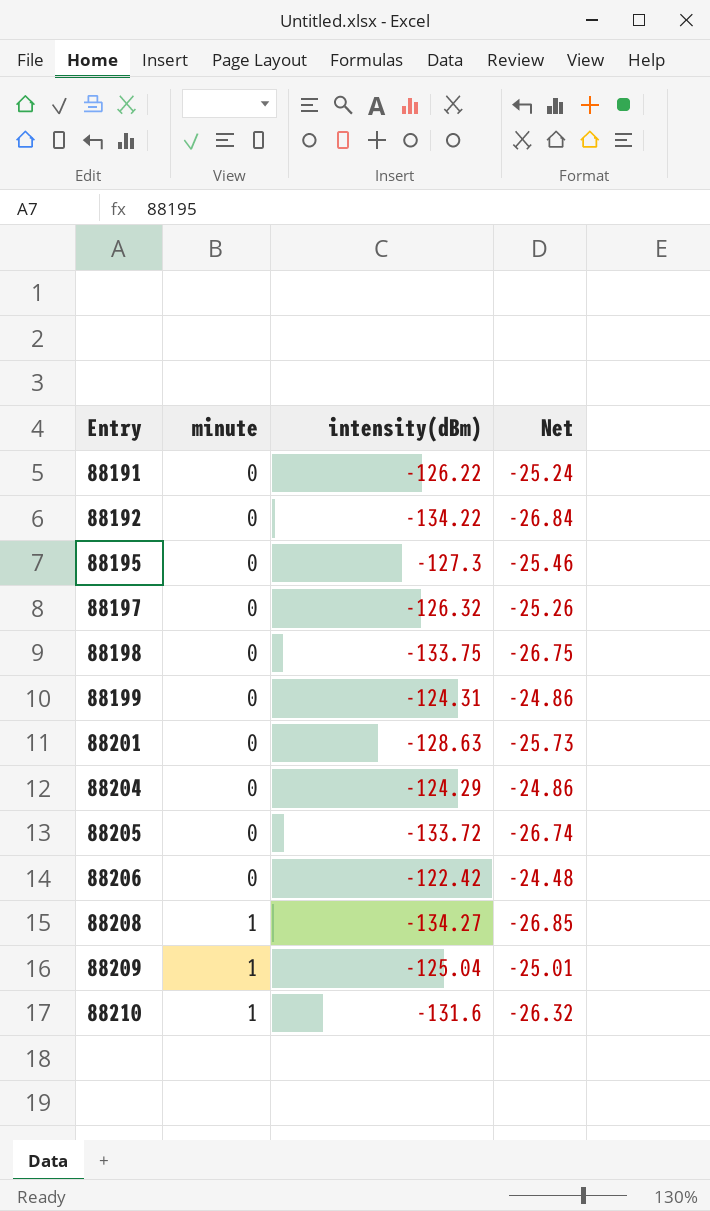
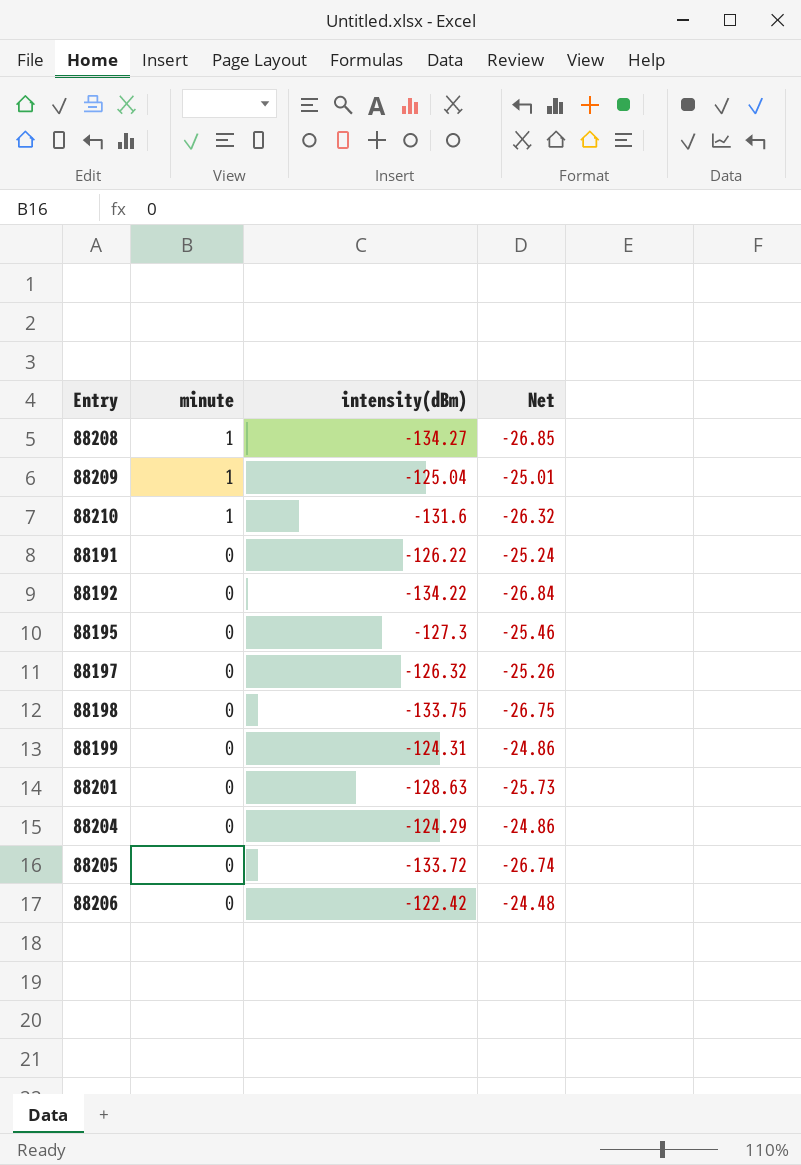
row order: Entry ascending -> minute descending

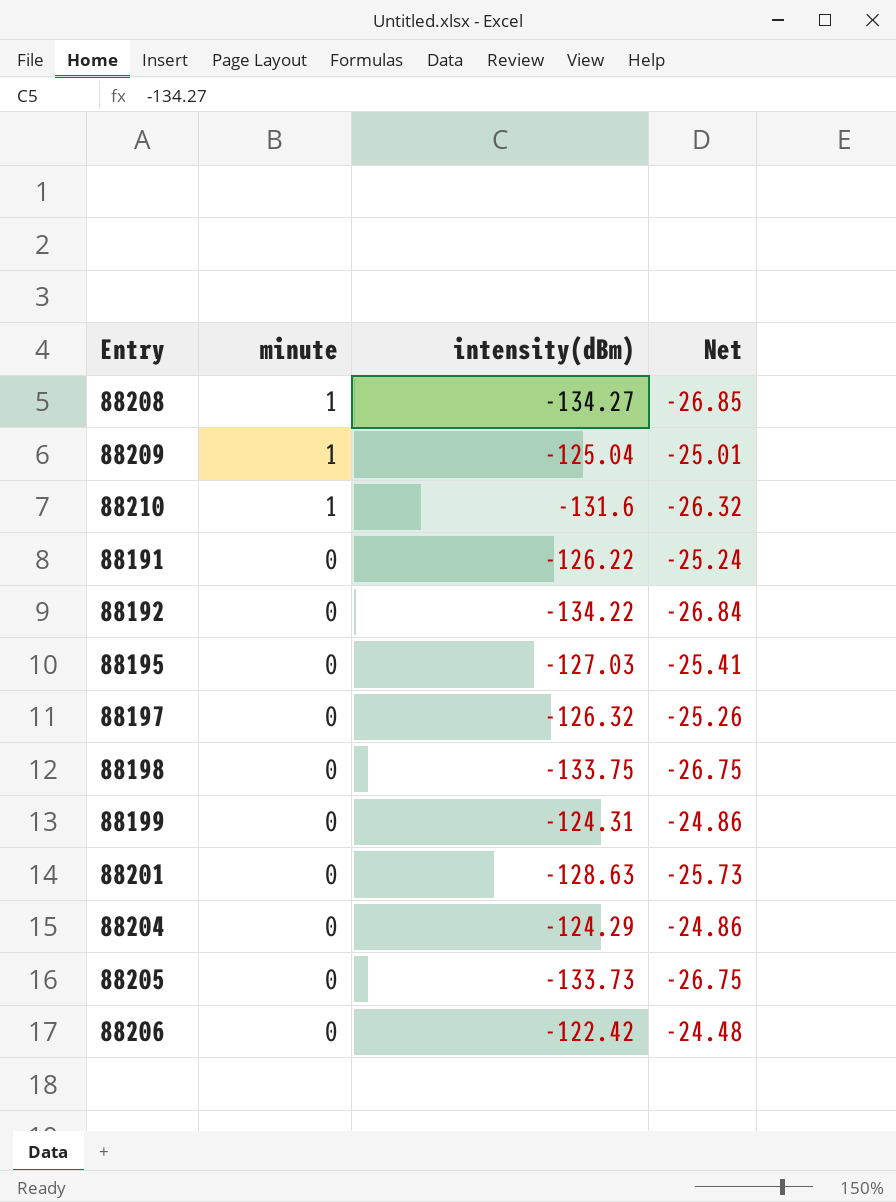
88195 | intensity(dBm): -127.3 -> -127.03
88195 | Net: -25.46 -> -25.41
88205 | intensity(dBm): -133.72 -> -133.73
88205 | Net: -26.74 -> -26.75

